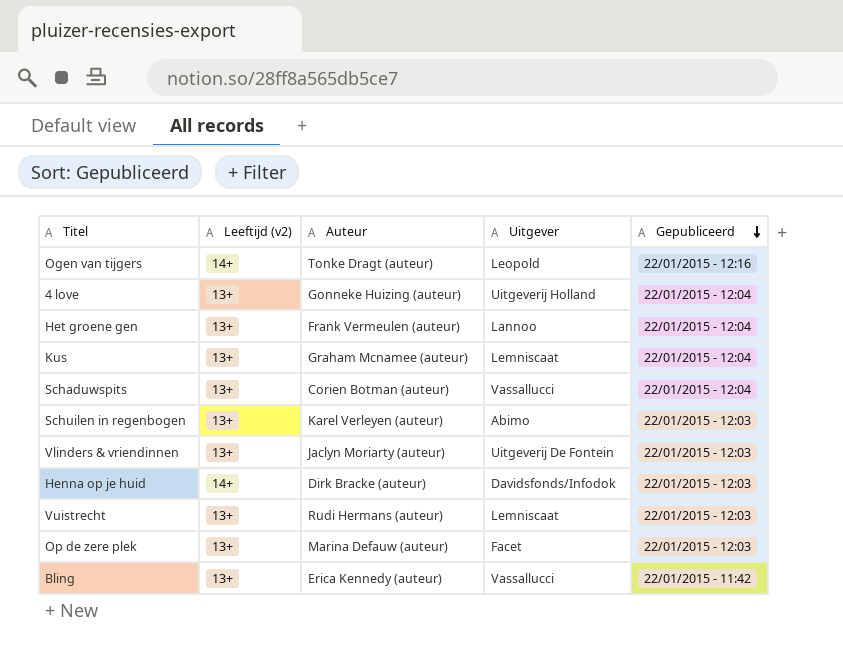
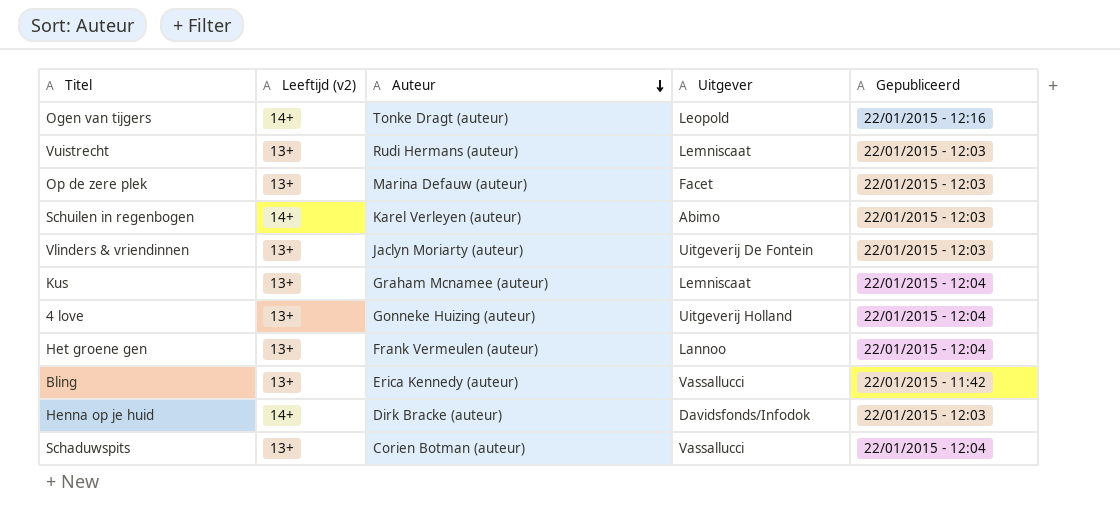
row order: Gepubliceerd descending -> Auteur descending
Schuilen in regenbogen | Leeftijd (v2): 13+ -> 14+

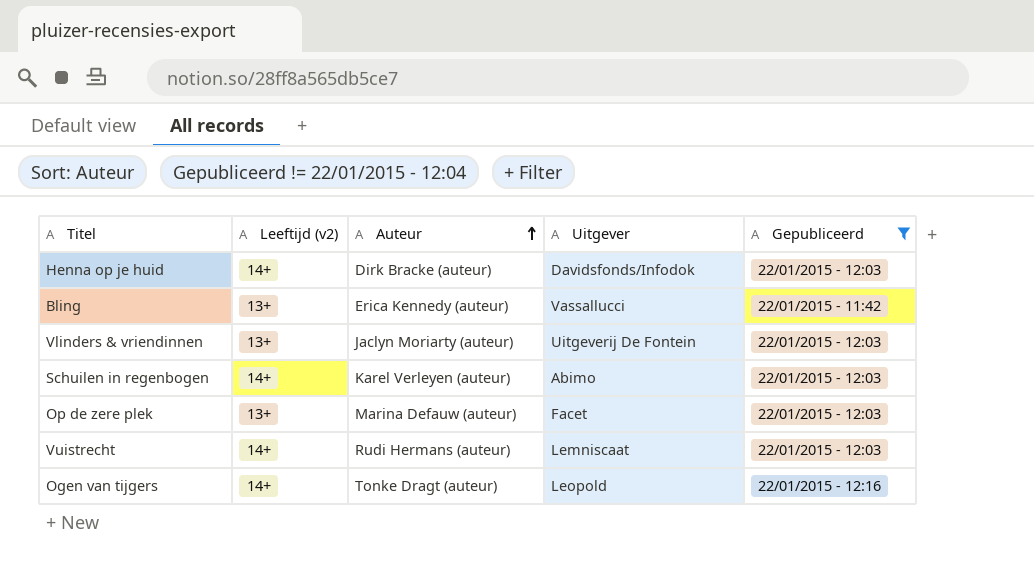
filter: none -> Gepubliceerd != 22/01/2015 - 12:04
row order: Auteur descending -> Auteur ascending
Vuistrecht | Leeftijd (v2): 13+ -> 14+

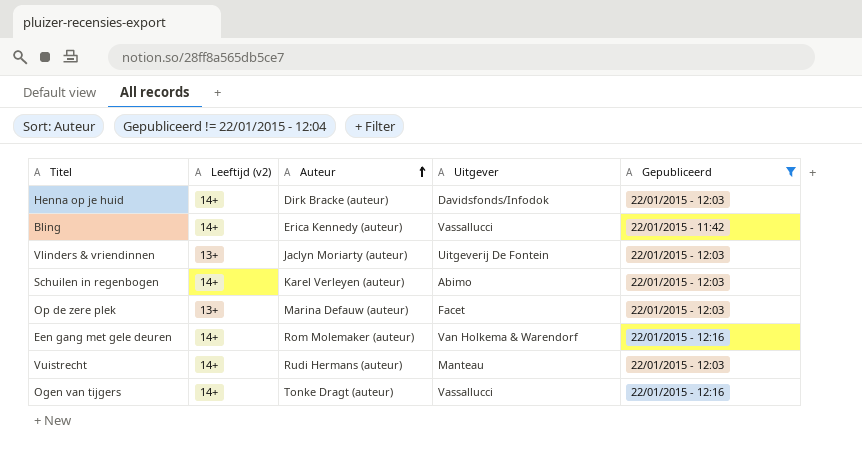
Bling | Leeftijd (v2): 13+ -> 14+
row Een gang met gele deuren: none -> 14+ | Rom Molemaker (auteur) | Van Holkema & Warendorf | 22/01/2015 - 12:16
Vuistrecht | Uitgever: Lemniscaat -> Manteau
Ogen van tijgers | Uitgever: Leopold -> Vassallucci

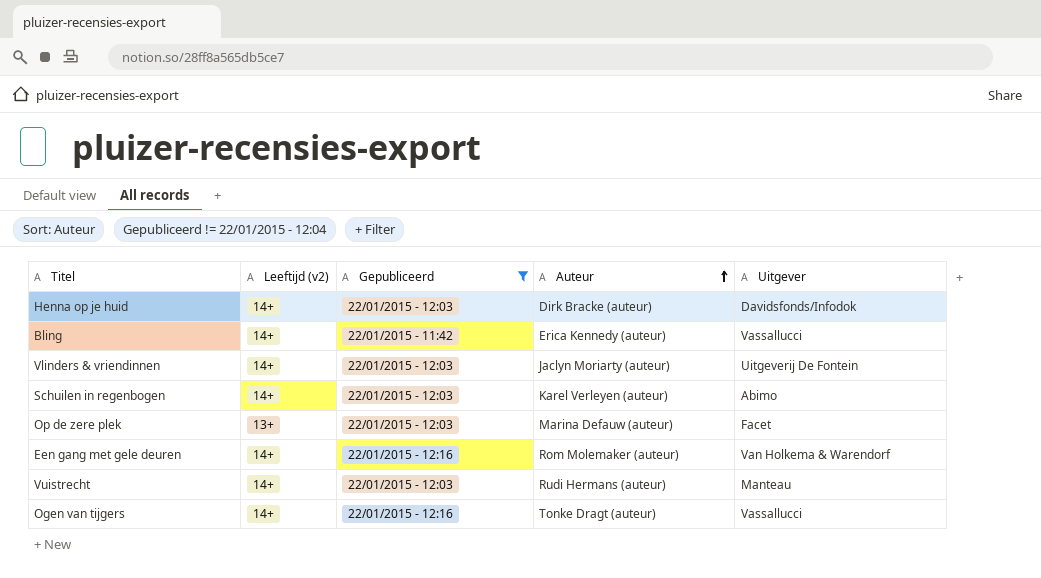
column Gepubliceerd | position: 5 -> 3
Vlinders & vriendinnen | Leeftijd (v2): 13+ -> 14+

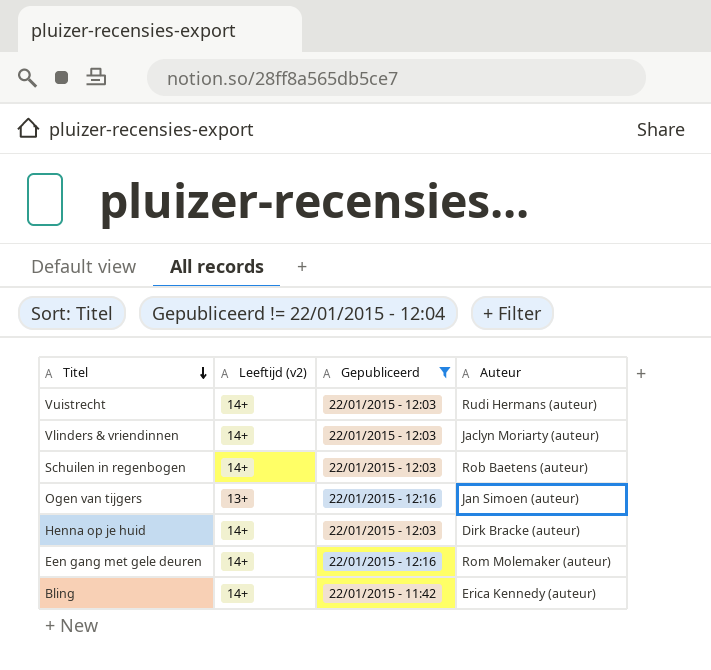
row order: Auteur ascending -> Titel descending
column Uitgever | position: 5 -> none
row Op de zere plek: 13+ | 22/01/2015 - 12:03 | Marina Defauw (auteur) | Facet -> none
Schuilen in regenbogen | Auteur: Karel Verleyen (auteur) -> Rob Baetens (auteur)
Ogen van tijgers | Leeftijd (v2): 14+ -> 13+
Ogen van tijgers | Auteur: Tonke Dragt (auteur) -> Jan Simoen (auteur)

